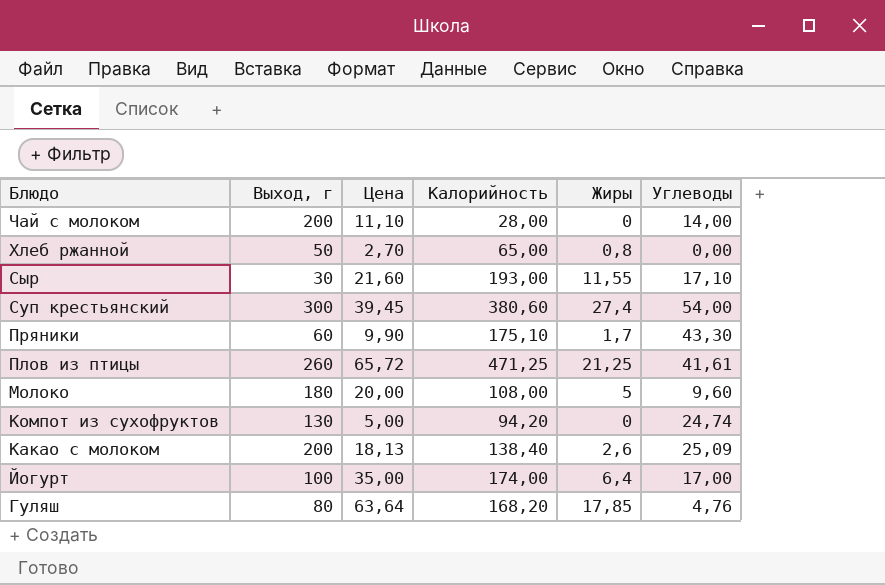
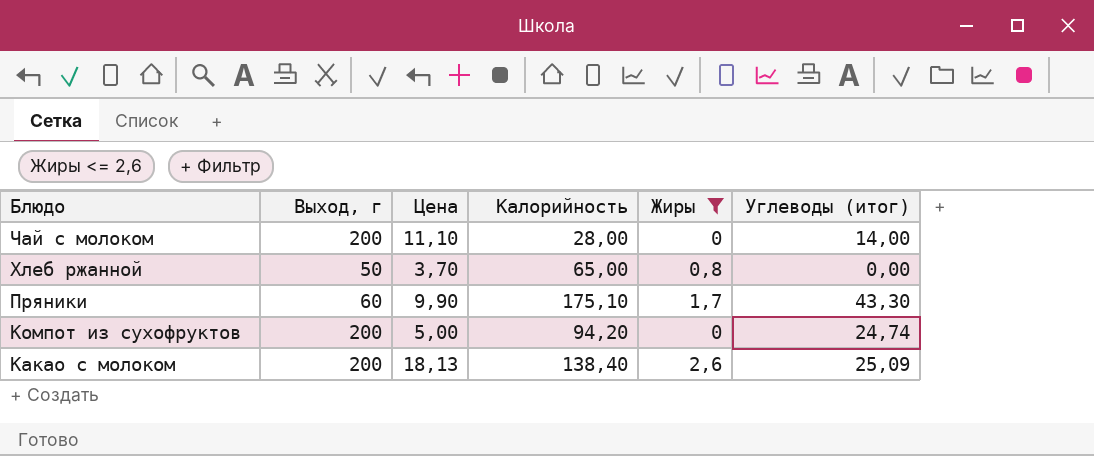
filter: none -> Жиры <= 2,6
column name: Углеводы -> Углеводы (итог)
Хлеб ржанной | Цена: 2,70 -> 3,70
Компот из сухофруктов | Выход, г: 130 -> 200

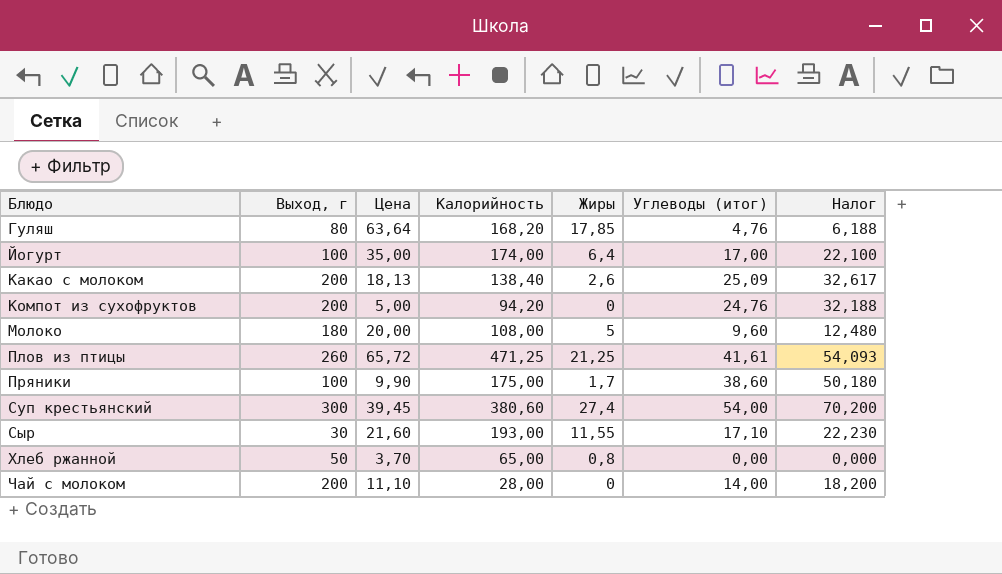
filter: Жиры <= 2,6 -> none
row order: Блюдо descending -> Блюдо ascending
column Налог | formula: none -> [Углеводы (итог)] * 1,3
Компот из сухофруктов | Углеводы (итог): 24,74 -> 24,76
Пряники | Выход, г: 60 -> 100
Пряники | Калорийность: 175,10 -> 175,00
Пряники | Углеводы (итог): 43,30 -> 38,60

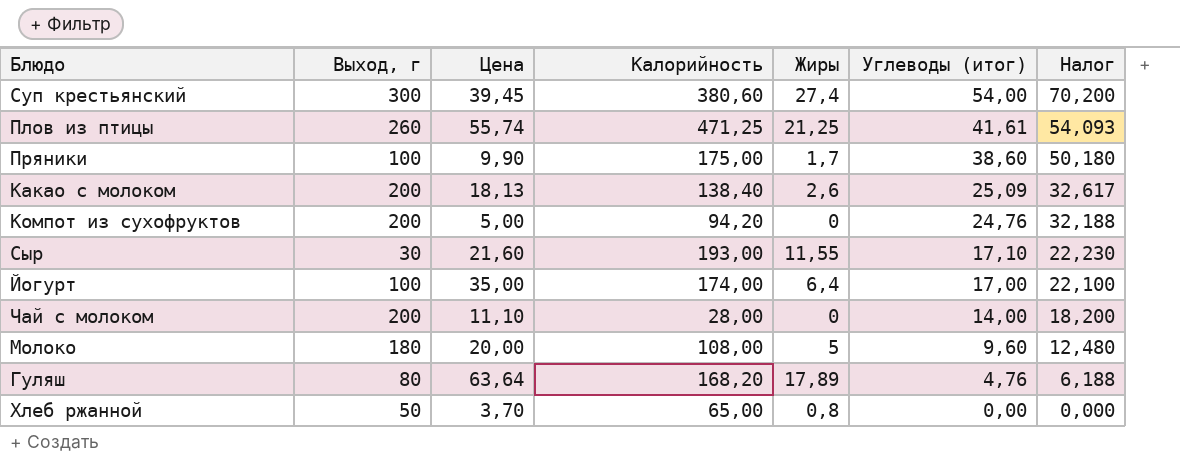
row order: Блюдо ascending -> Углеводы (итог) descending
Плов из птицы | Цена: 65,72 -> 55,74
Гуляш | Жиры: 17,85 -> 17,89

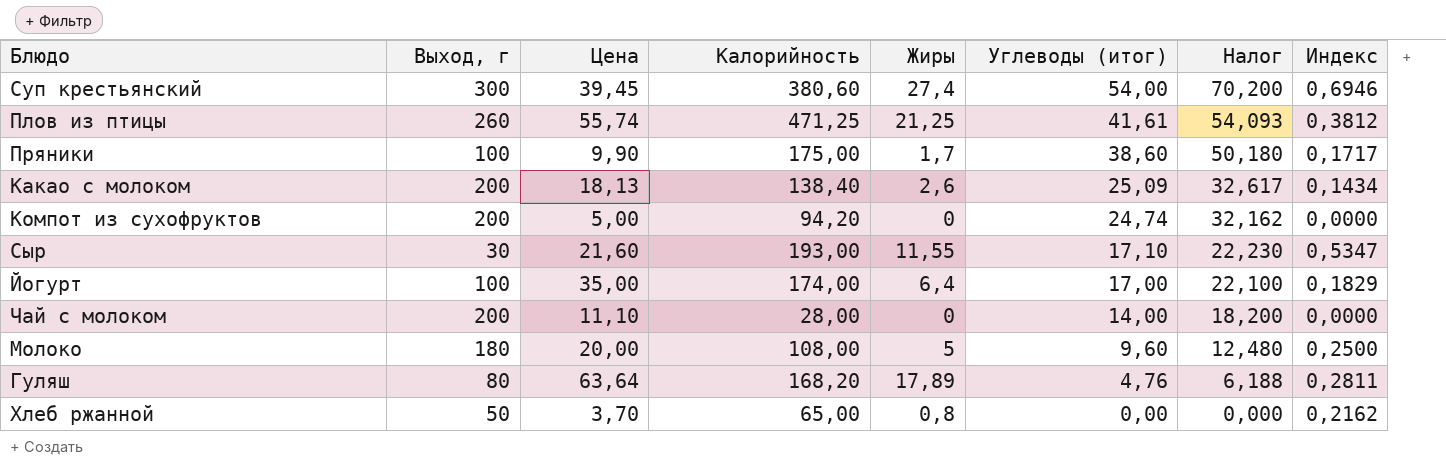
column Индекс | formula: none -> [Жиры] / [Цена]
Компот из сухофруктов | Углеводы (итог): 24,76 -> 24,74
Компот из сухофруктов | Налог: 32,188 -> 32,162

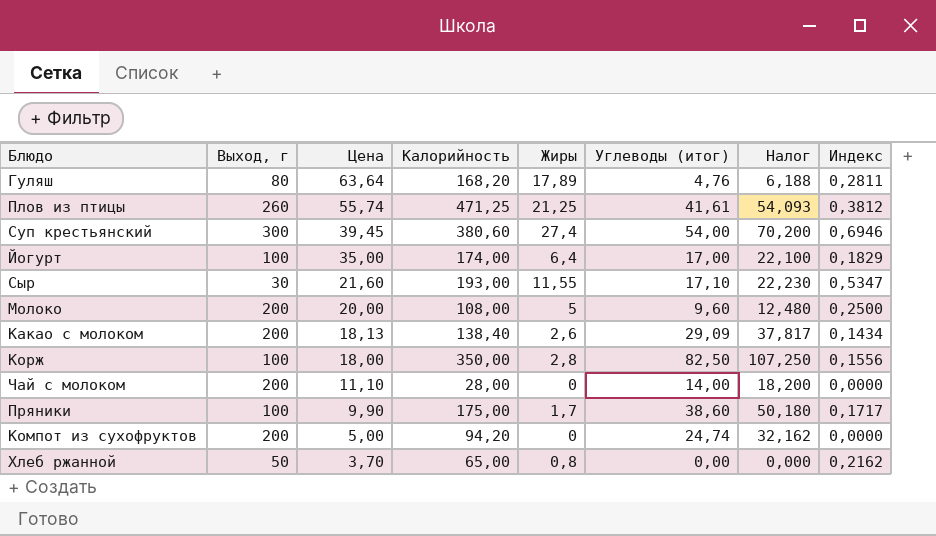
row order: Углеводы (итог) descending -> Цена descending
Молоко | Выход, г: 180 -> 200
Какао с молоком | Углеводы (итог): 25,09 -> 29,09
Какао с молоком | Налог: 32,617 -> 37,817
row Корж: none -> 100 | 18,00 | 350,00 | 2,8 | 82,50 | 107,250 | 0,1556

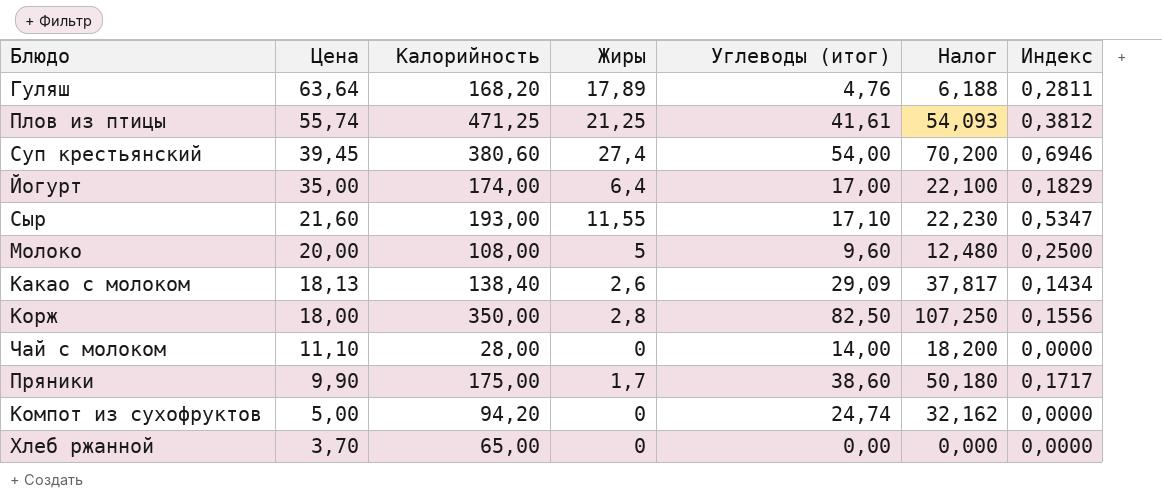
column Выход, г | position: 2 -> none
Хлеб ржанной | Жиры: 0,8 -> 0
Хлеб ржанной | Индекс: 0,2162 -> 0,0000

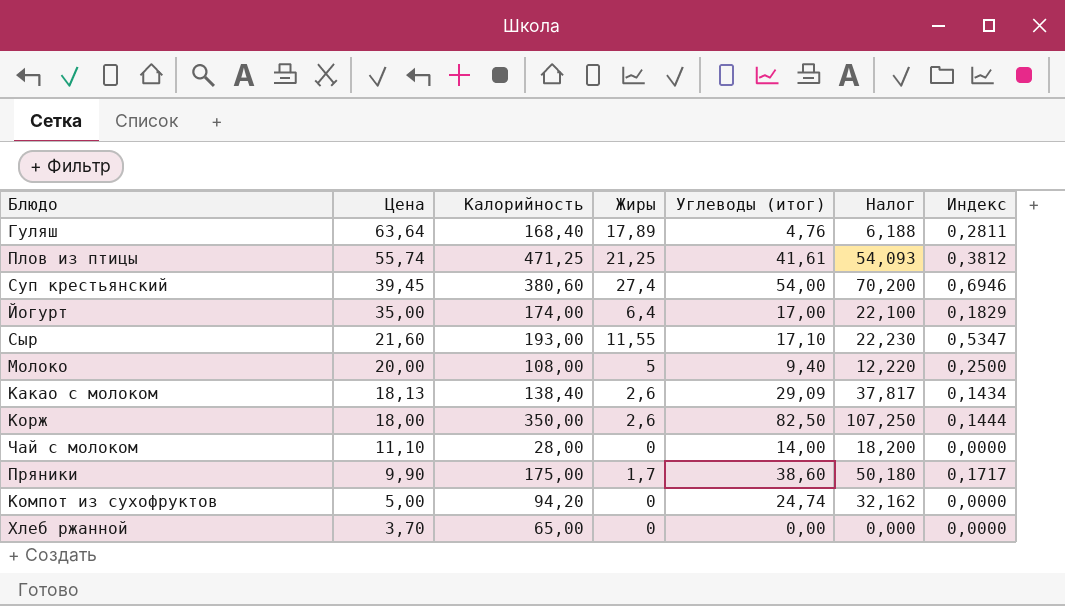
Гуляш | Калорийность: 168,20 -> 168,40
Молоко | Углеводы (итог): 9,60 -> 9,40
Молоко | Налог: 12,480 -> 12,220
Корж | Жиры: 2,8 -> 2,6
Корж | Индекс: 0,1556 -> 0,1444

